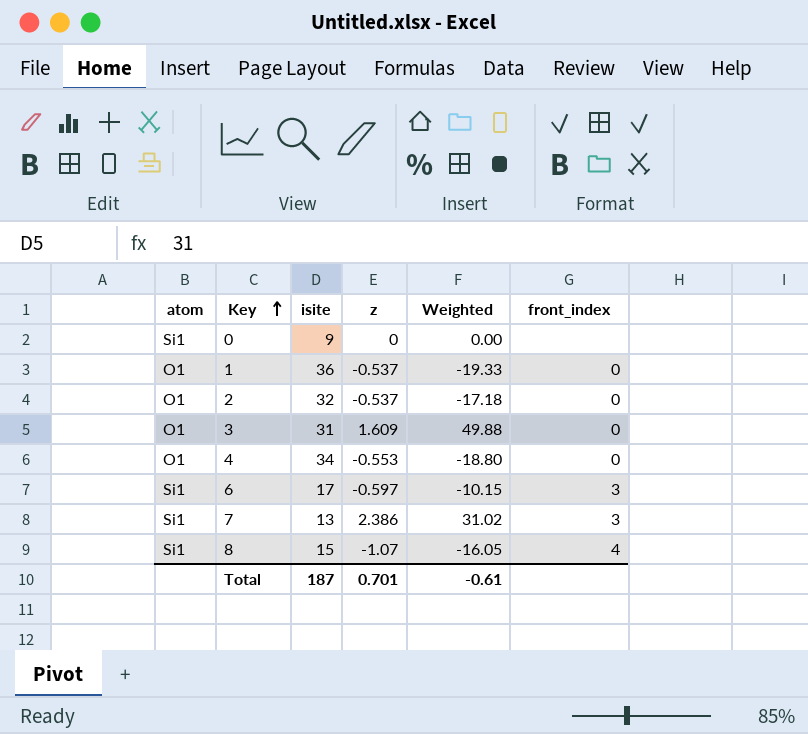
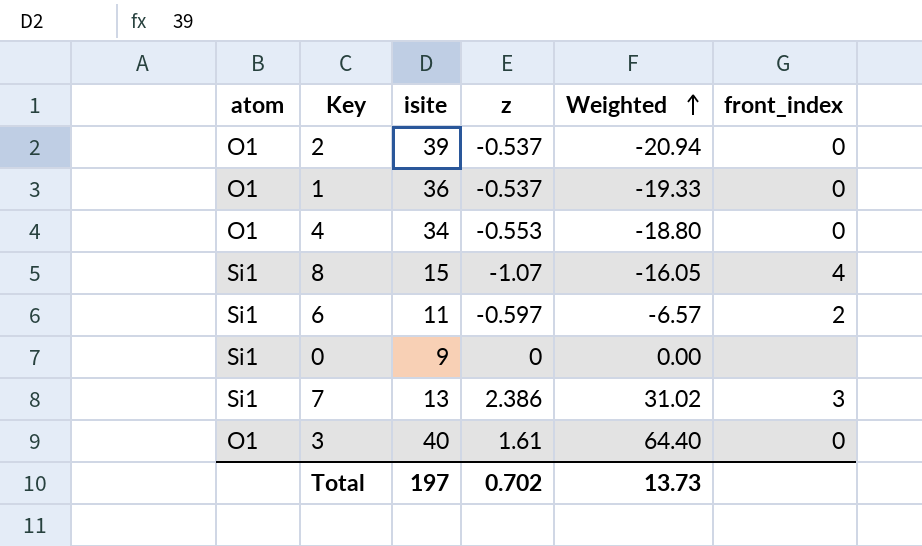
row order: Key ascending -> Weighted ascending
2 | isite: 32 -> 39
2 | Weighted: -17.18 -> -20.94
6 | isite: 17 -> 11
6 | Weighted: -10.15 -> -6.57
6 | front_index: 3 -> 2
3 | isite: 31 -> 40
3 | z: 1.609 -> 1.61
3 | Weighted: 49.88 -> 64.40
Total | isite: 187 -> 197
Total | z: 0.701 -> 0.702
Total | Weighted: -0.61 -> 13.73

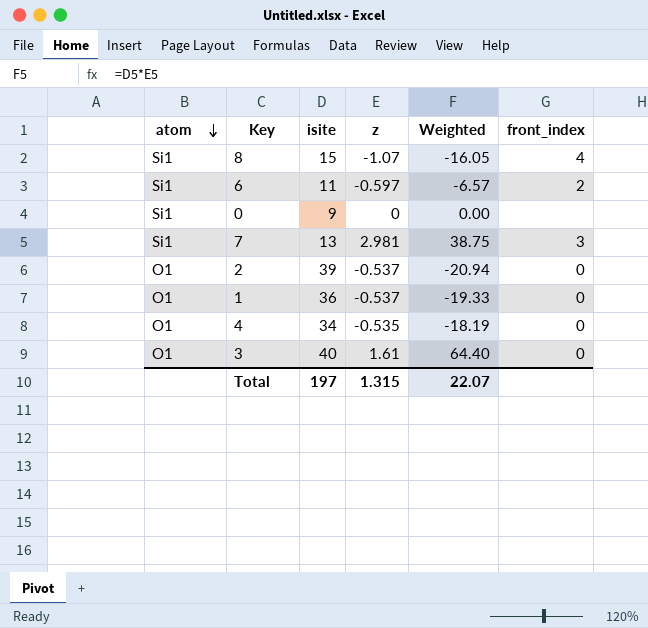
row order: Weighted ascending -> atom descending
7 | z: 2.386 -> 2.981
7 | Weighted: 31.02 -> 38.75
4 | z: -0.553 -> -0.535
4 | Weighted: -18.80 -> -18.19
Total | z: 0.702 -> 1.315
Total | Weighted: 13.73 -> 22.07

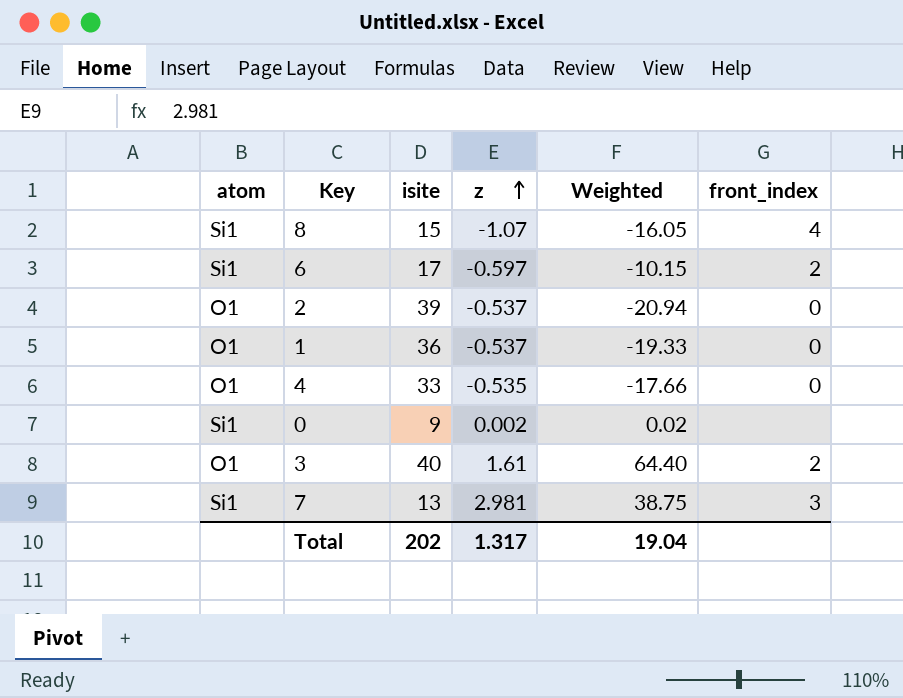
row order: atom descending -> z ascending
6 | isite: 11 -> 17
6 | Weighted: -6.57 -> -10.15
4 | isite: 34 -> 33
4 | Weighted: -18.19 -> -17.66
0 | z: 0 -> 0.002
0 | Weighted: 0.00 -> 0.02
3 | front_index: 0 -> 2
Total | isite: 197 -> 202
Total | z: 1.315 -> 1.317
Total | Weighted: 22.07 -> 19.04

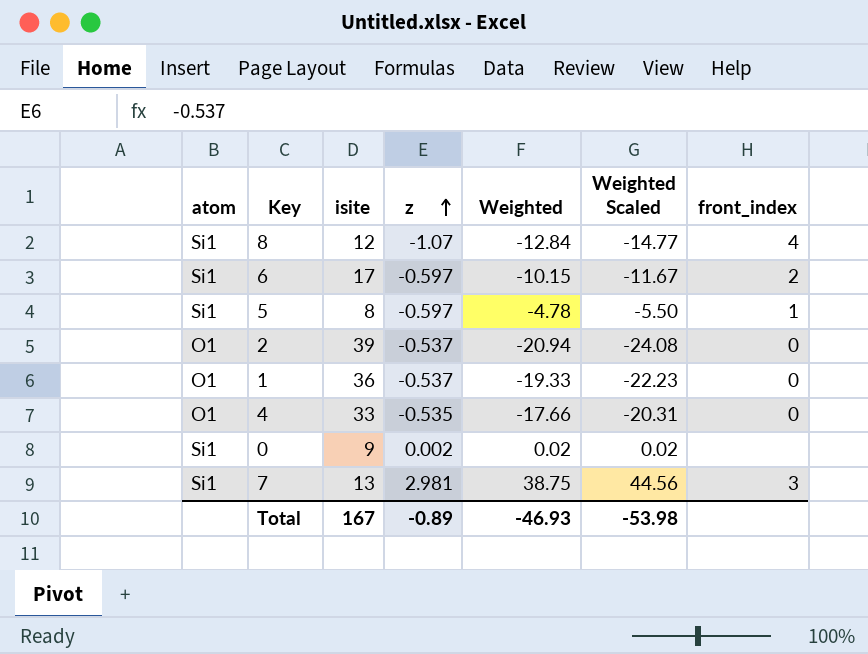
column Weighted Scaled | formula: none -> [Weighted] * 1.15
row 3: O1 | 40 | 1.61 | 64.40 | 2 -> none
8 | isite: 15 -> 12
8 | Weighted: -16.05 -> -12.84
row 5: none -> Si1 | 8 | -0.597 | -4.78 | -5.50 | 1
Total | isite: 202 -> 167
Total | z: 1.317 -> -0.89
Total | Weighted: 19.04 -> -46.93

